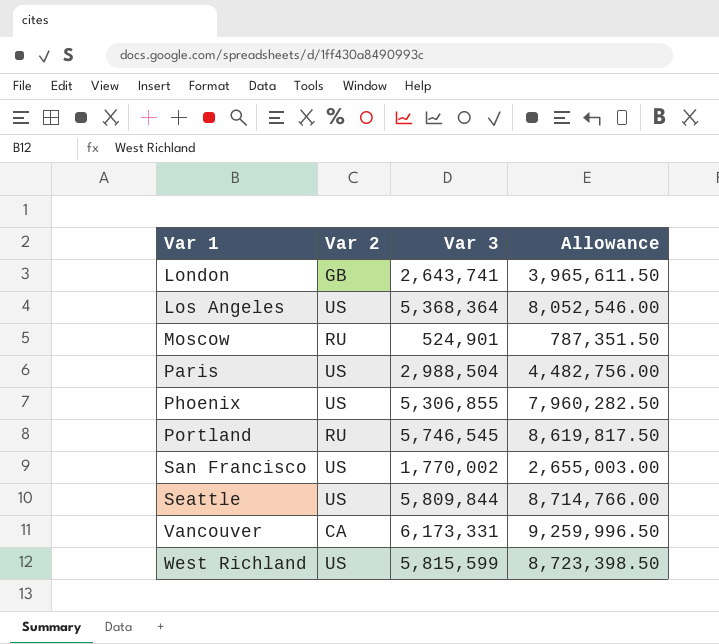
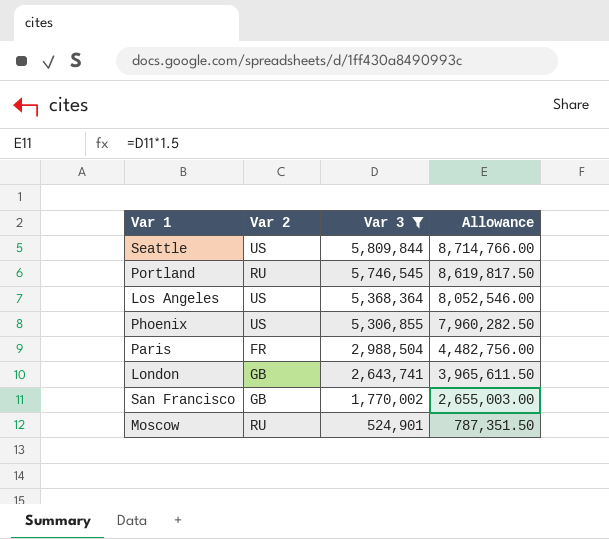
filter: none -> Var 3 <= 5,809,844
row order: Var 1 ascending -> Var 3 descending
Paris | Var 2: US -> FR
San Francisco | Var 2: US -> GB

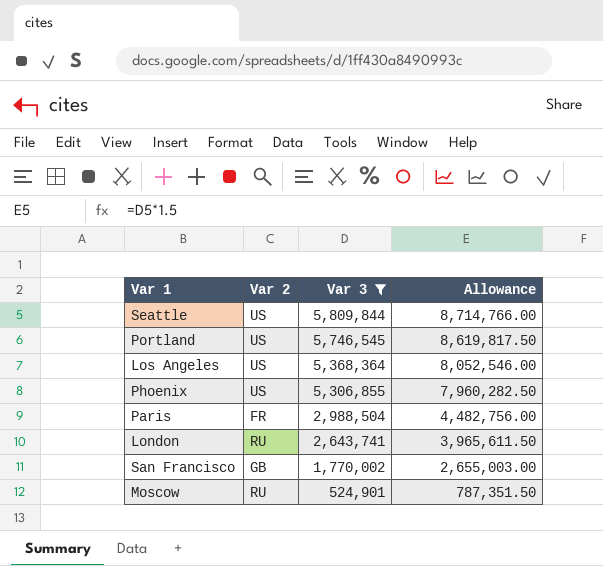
Portland | Var 2: RU -> US
London | Var 2: GB -> RU

